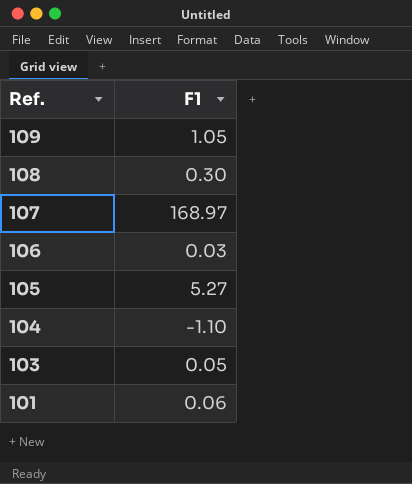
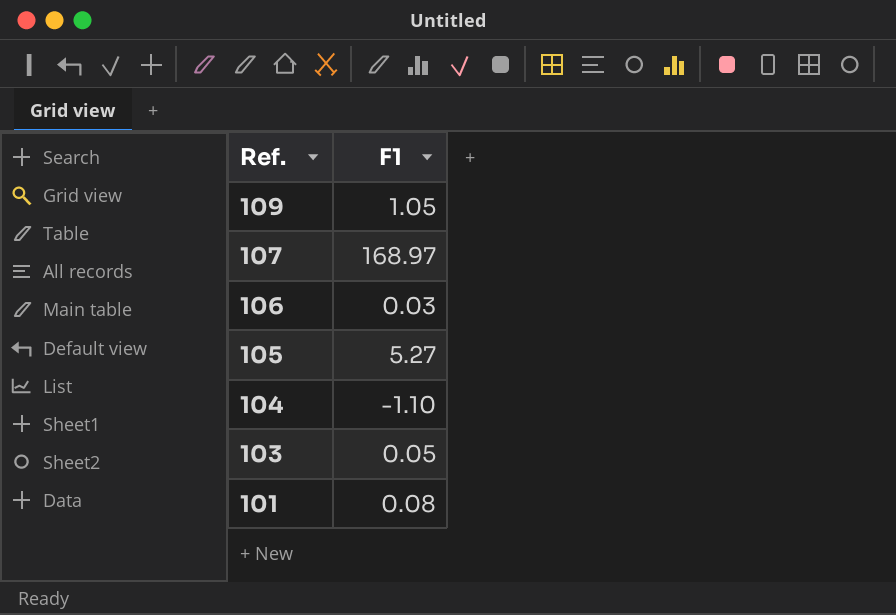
row 108: 0.30 -> none
101 | F1: 0.06 -> 0.08

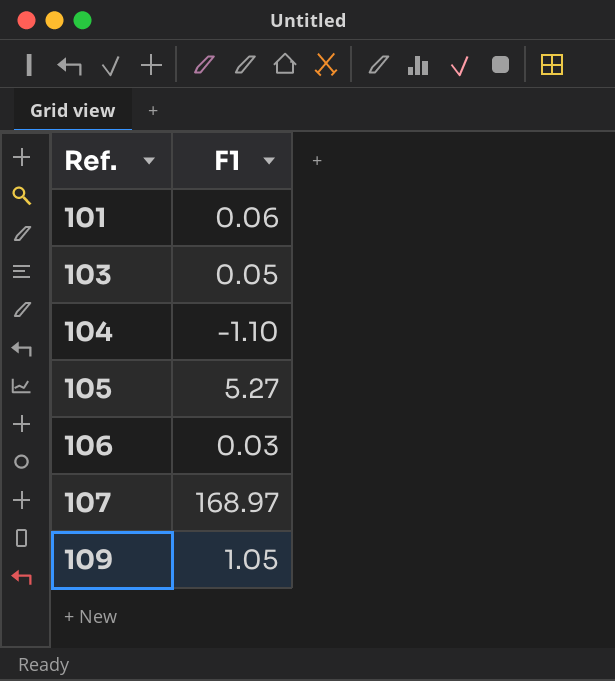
row order: Ref. descending -> Ref. ascending
101 | F1: 0.08 -> 0.06

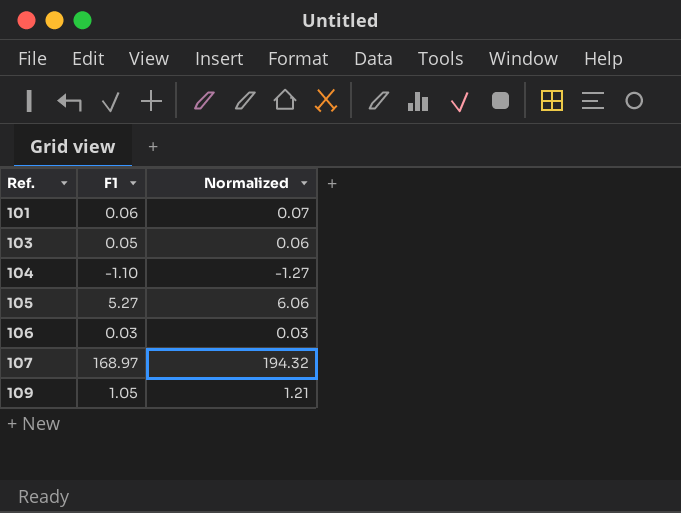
column Normalized | formula: none -> [F1] * 1.15

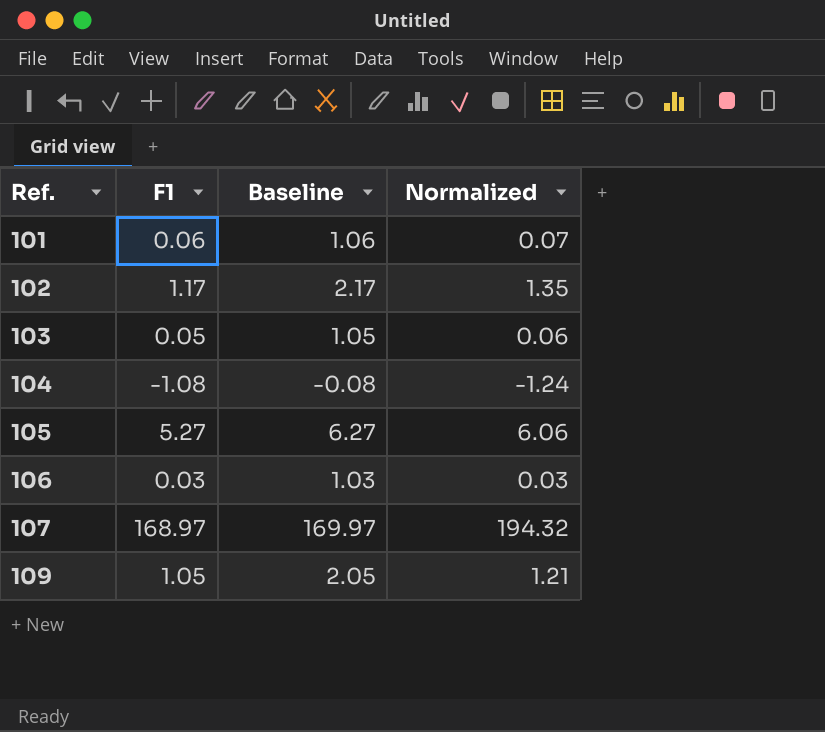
column Baseline | formula: none -> [F1] + 1
row 102: none -> 1.17 | 2.17 | 1.35
104 | F1: -1.10 -> -1.08
104 | Normalized: -1.27 -> -1.24

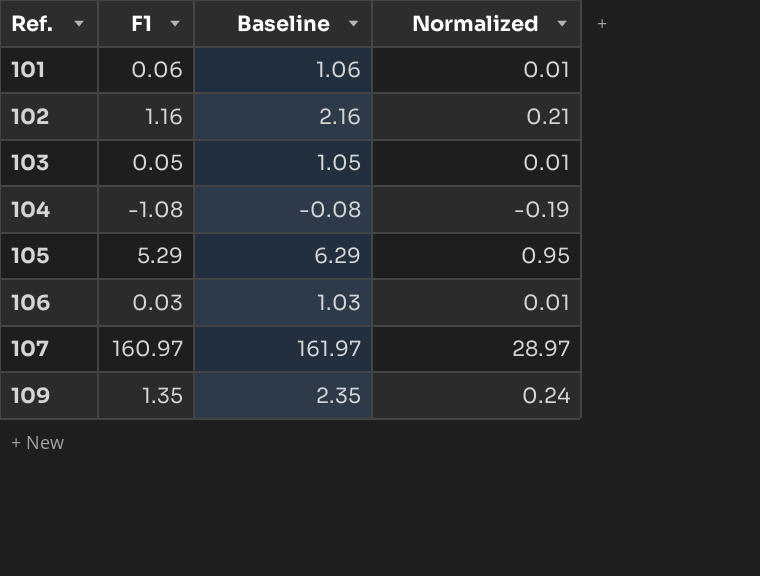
column Normalized | formula: [F1] * 1.15 -> [F1] * 0.18
102 | F1: 1.17 -> 1.16
102 | Baseline: 2.17 -> 2.16
105 | F1: 5.27 -> 5.29
105 | Baseline: 6.27 -> 6.29
107 | F1: 168.97 -> 160.97
107 | Baseline: 169.97 -> 161.97
109 | F1: 1.05 -> 1.35
109 | Baseline: 2.05 -> 2.35

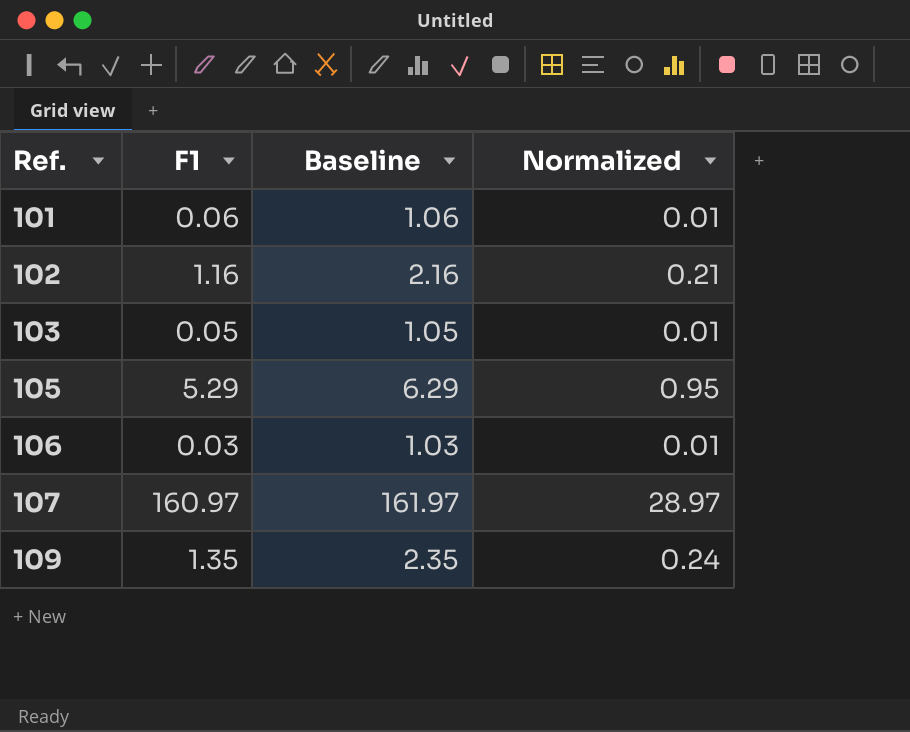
row 104: -1.08 | -0.08 | -0.19 -> none

